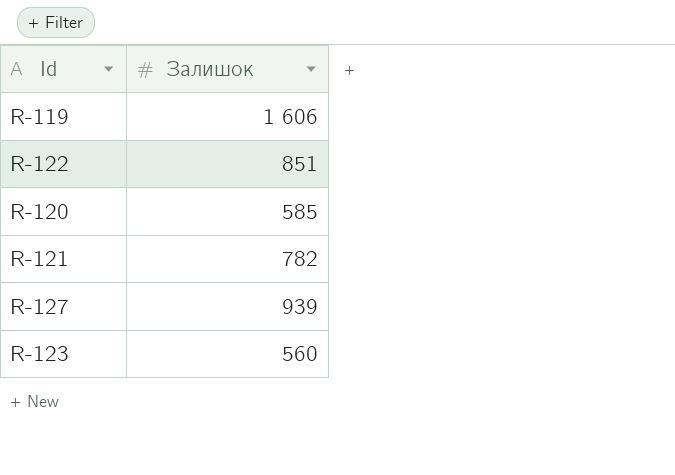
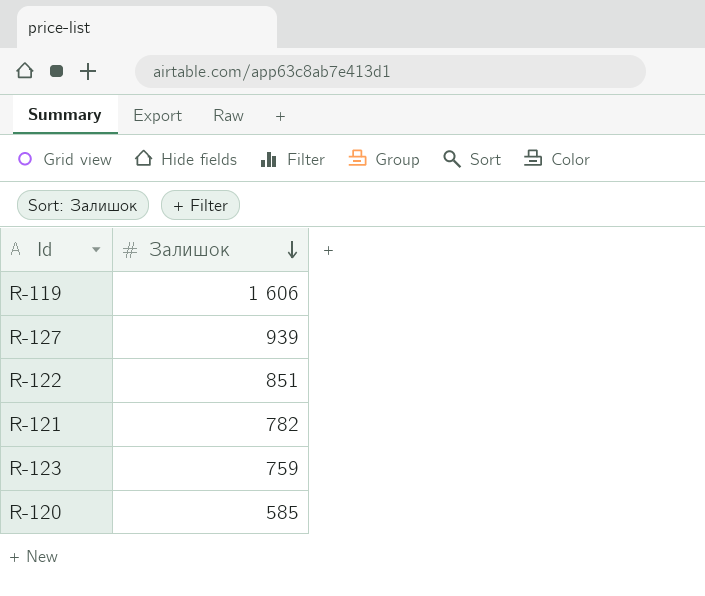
row order: none -> Залишок descending
R-123 | Залишок: 560 -> 759

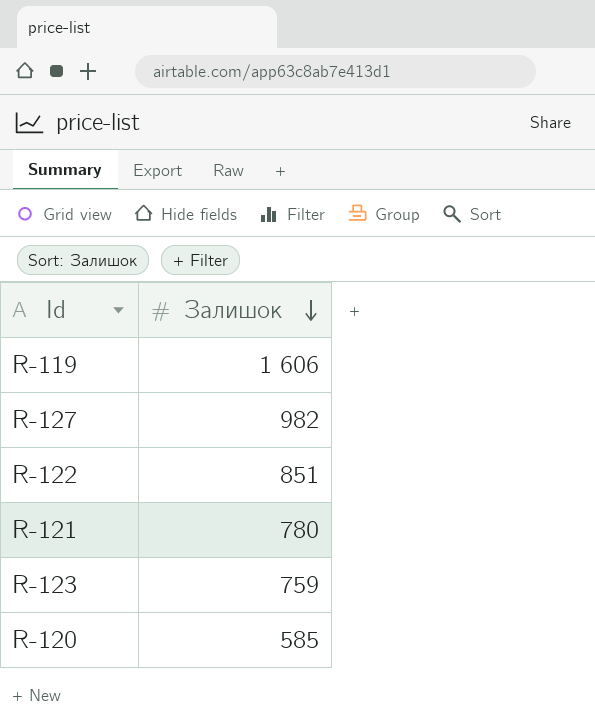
R-127 | Залишок: 939 -> 982
R-121 | Залишок: 782 -> 780

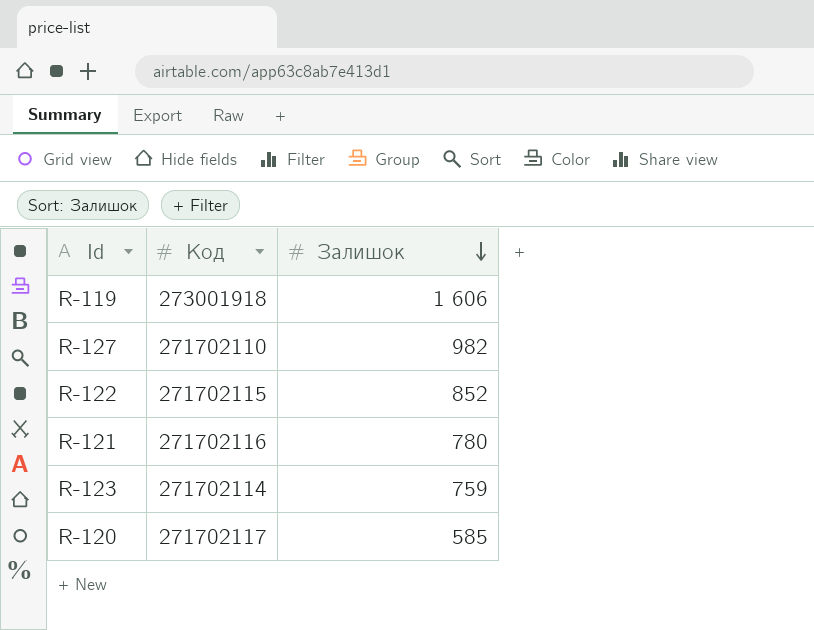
column Код | position: none -> 2
R-122 | Залишок: 851 -> 852

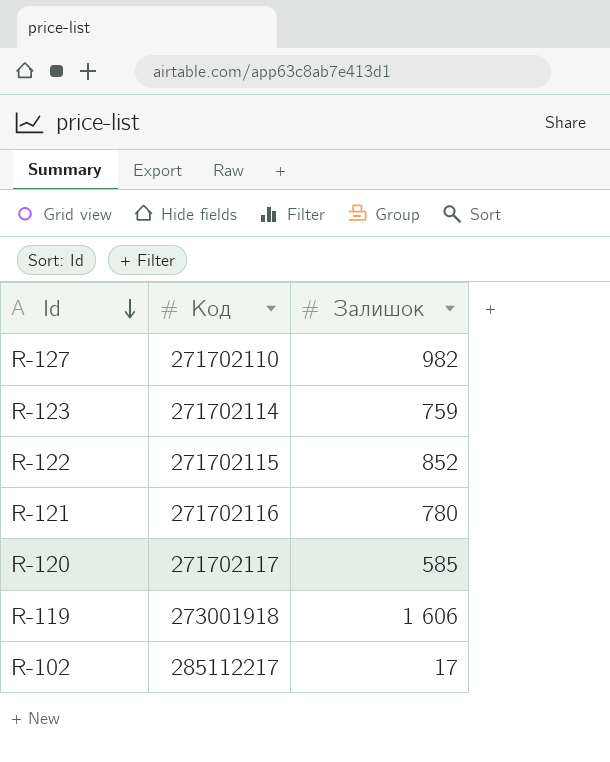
row order: Залишок descending -> Id descending
row R-102: none -> 285112217 | 17

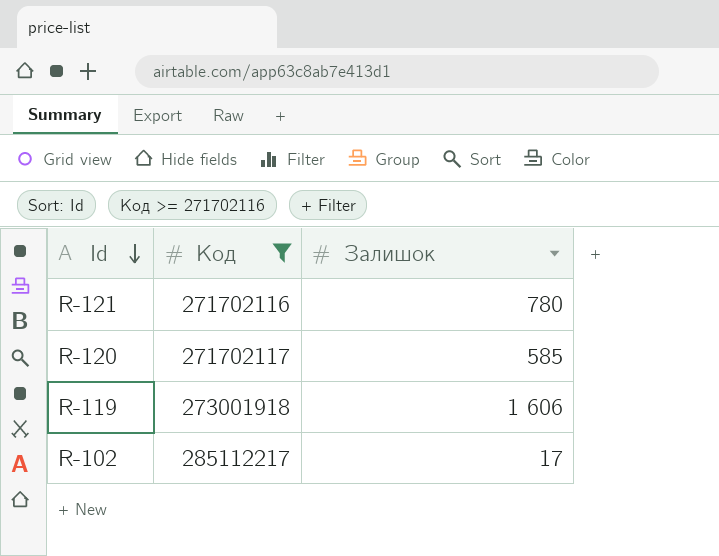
filter: none -> Код >= 271702116

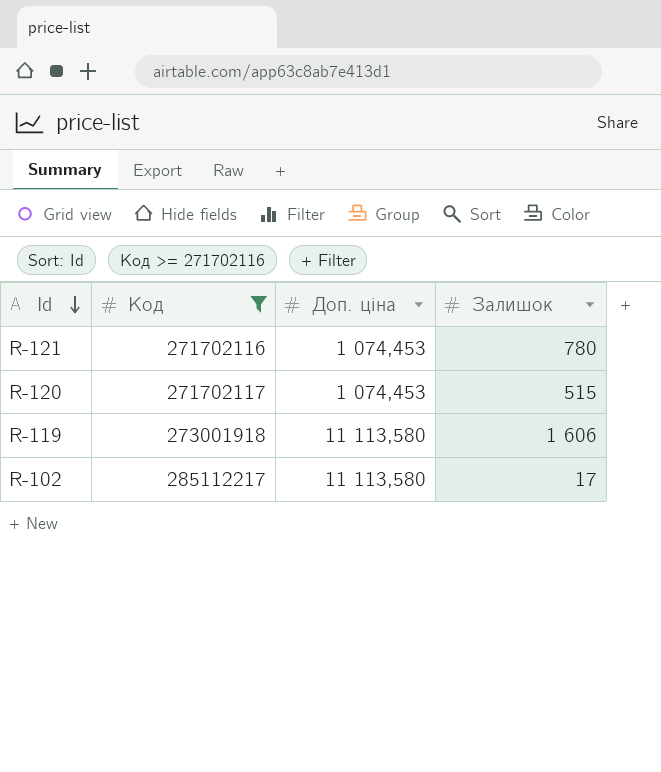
column Доп. ціна | position: none -> 3
R-120 | Залишок: 585 -> 515

